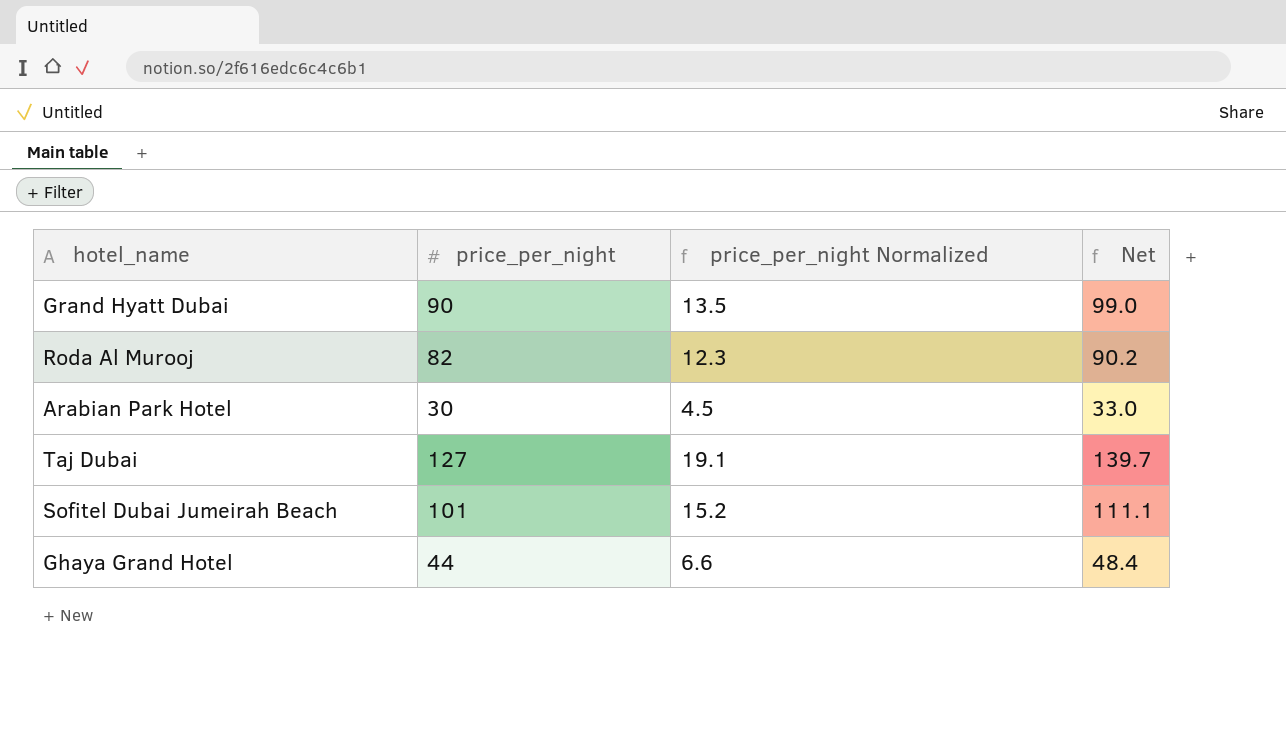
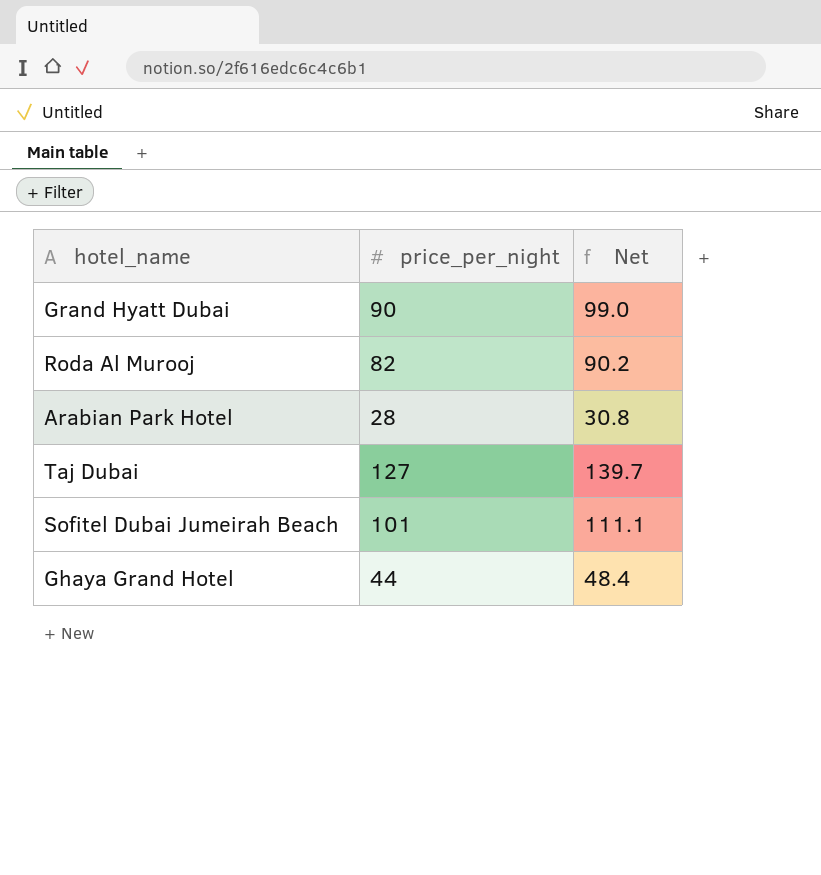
column price_per_night Normalized | formula: [price_per_night] * 0.15 -> none
Arabian Park Hotel | price_per_night: 30 -> 28
Arabian Park Hotel | Net: 33.0 -> 30.8

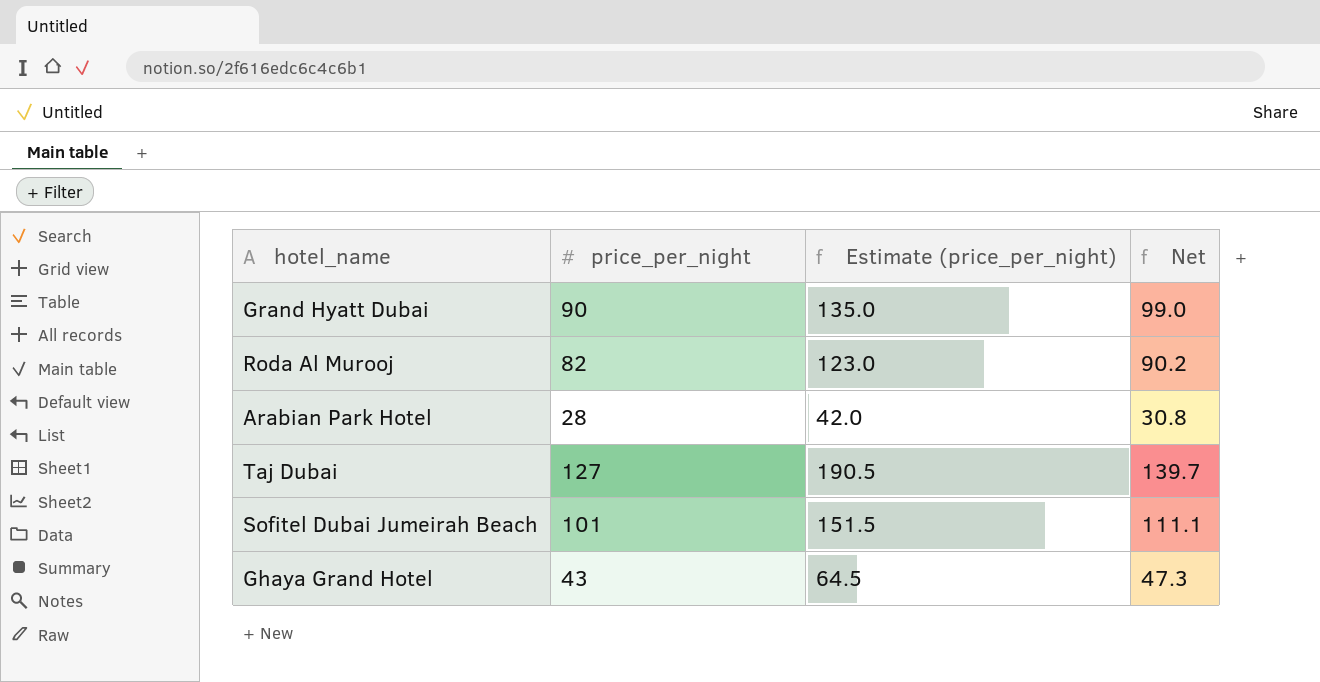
column Estimate (price_per_night) | formula: none -> [price_per_night] * 1.5
Ghaya Grand Hotel | price_per_night: 44 -> 43
Ghaya Grand Hotel | Net: 48.4 -> 47.3

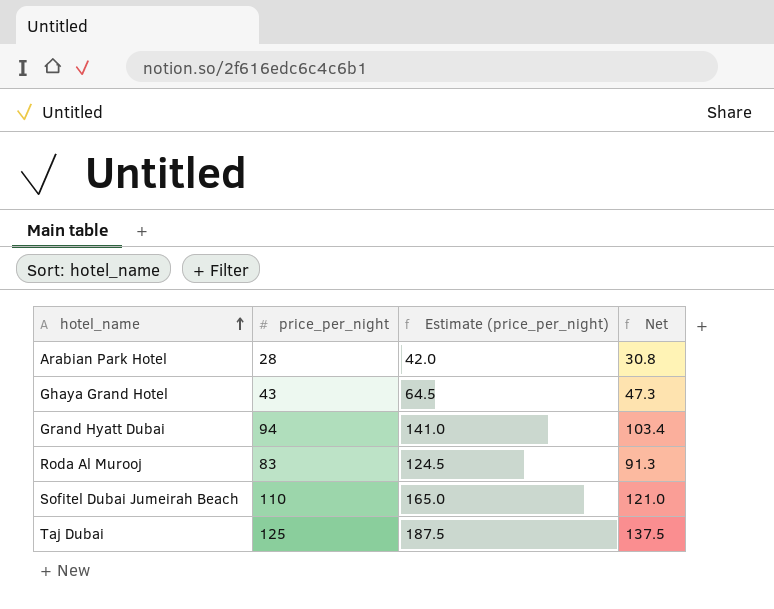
row order: none -> hotel_name ascending
Grand Hyatt Dubai | price_per_night: 90 -> 94
Grand Hyatt Dubai | Estimate (price_per_night): 135.0 -> 141.0
Grand Hyatt Dubai | Net: 99.0 -> 103.4
Roda Al Murooj | price_per_night: 82 -> 83
Roda Al Murooj | Estimate (price_per_night): 123.0 -> 124.5
Roda Al Murooj | Net: 90.2 -> 91.3
Sofitel Dubai Jumeirah Beach | price_per_night: 101 -> 110
Sofitel Dubai Jumeirah Beach | Estimate (price_per_night): 151.5 -> 165.0
Sofitel Dubai Jumeirah Beach | Net: 111.1 -> 121.0
Taj Dubai | price_per_night: 127 -> 125
Taj Dubai | Estimate (price_per_night): 190.5 -> 187.5
Taj Dubai | Net: 139.7 -> 137.5

